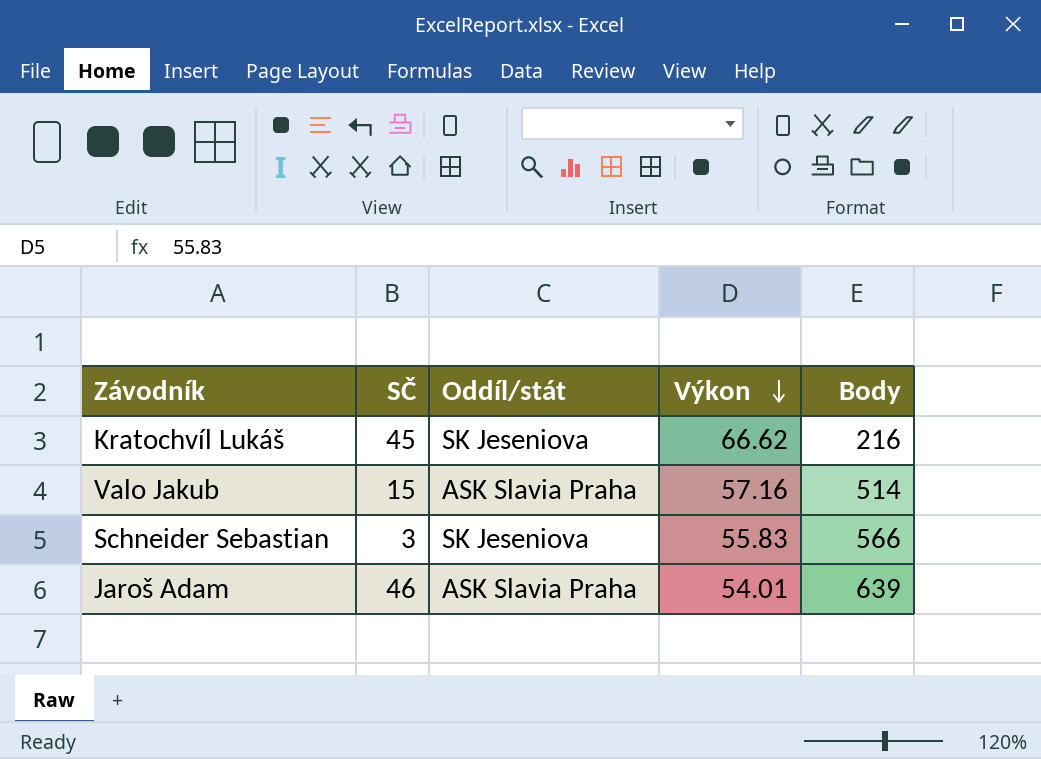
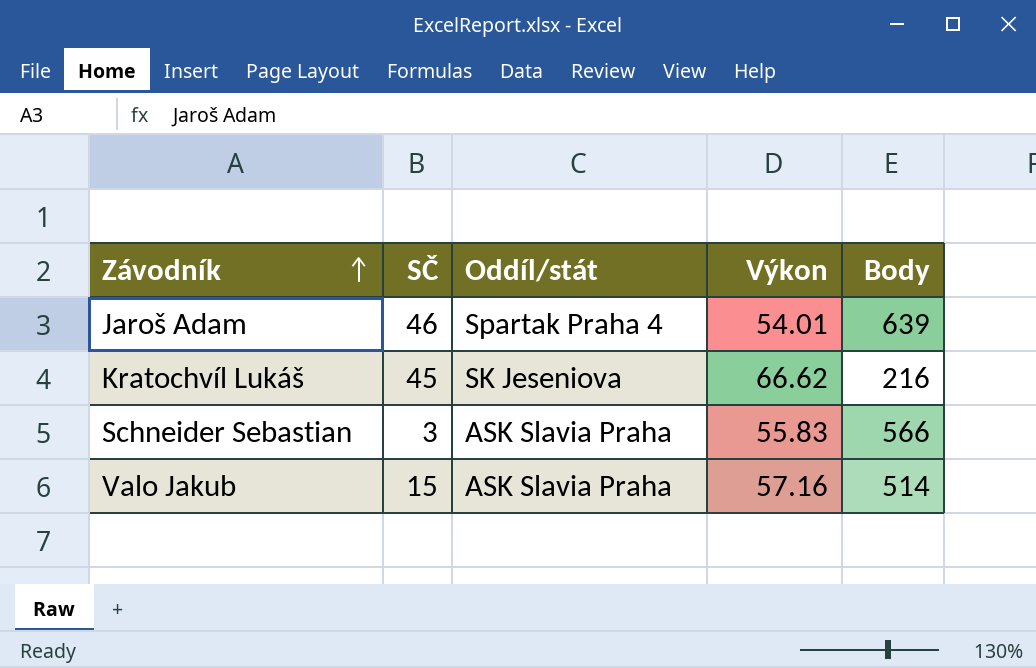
row order: Výkon descending -> Závodník ascending
Jaroš Adam | Oddíl/stát: ASK Slavia Praha -> Spartak Praha 4
Schneider Sebastian | Oddíl/stát: SK Jeseniova -> ASK Slavia Praha

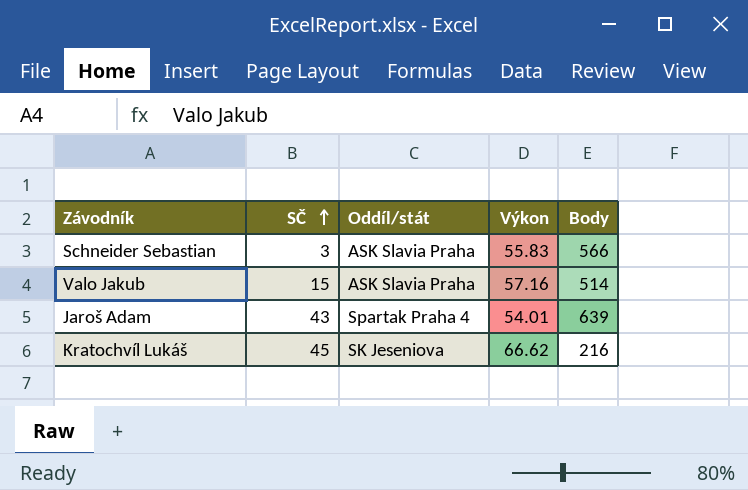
row order: Závodník ascending -> SČ ascending
Jaroš Adam | SČ: 46 -> 43

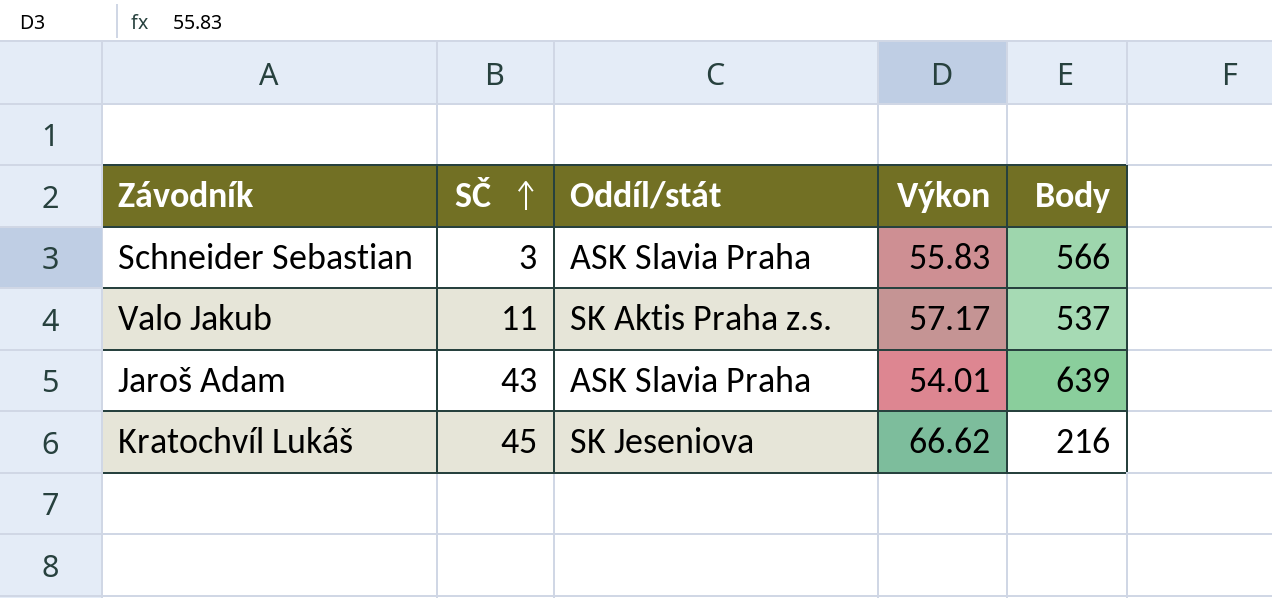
Valo Jakub | SČ: 15 -> 11
Valo Jakub | Oddíl/stát: ASK Slavia Praha -> SK Aktis Praha z.s.
Valo Jakub | Výkon: 57.16 -> 57.17
Valo Jakub | Body: 514 -> 537
Jaroš Adam | Oddíl/stát: Spartak Praha 4 -> ASK Slavia Praha

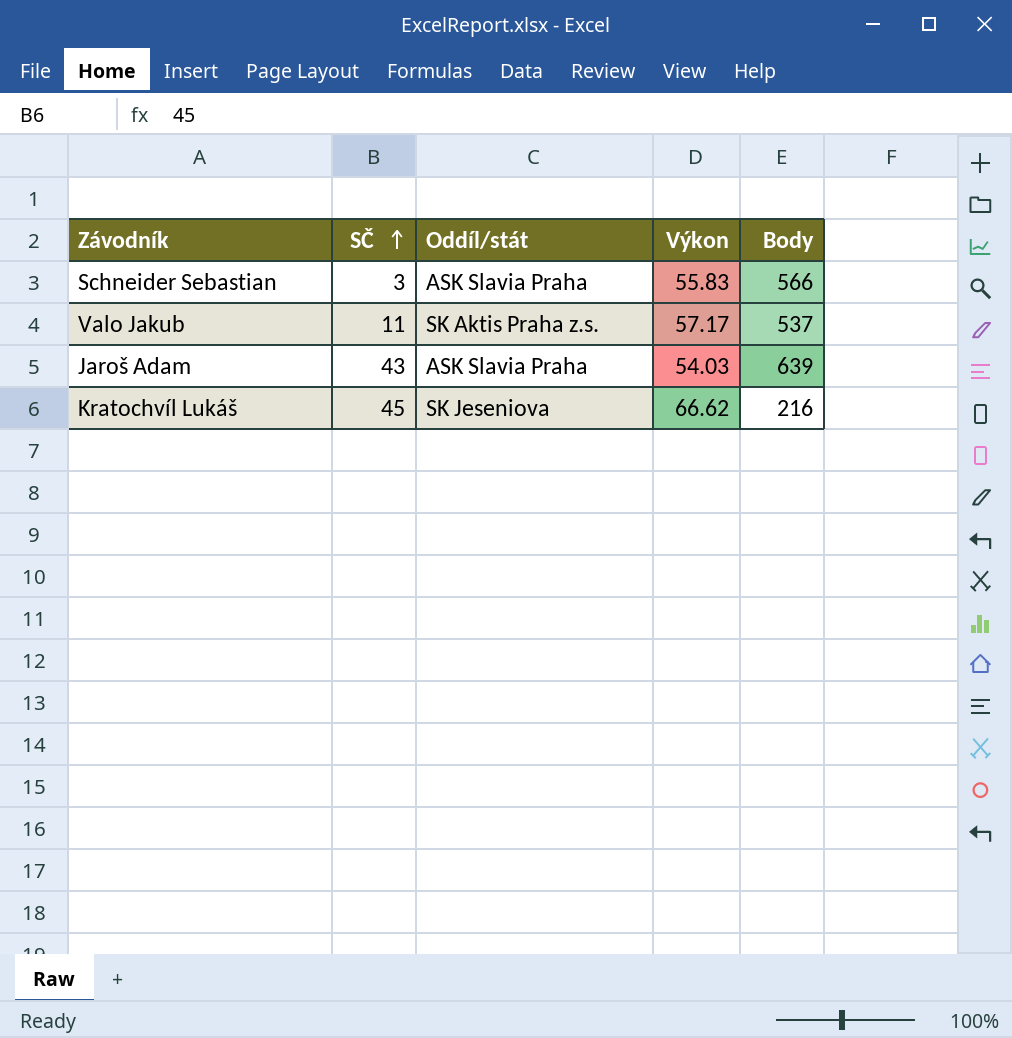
Jaroš Adam | Výkon: 54.01 -> 54.03

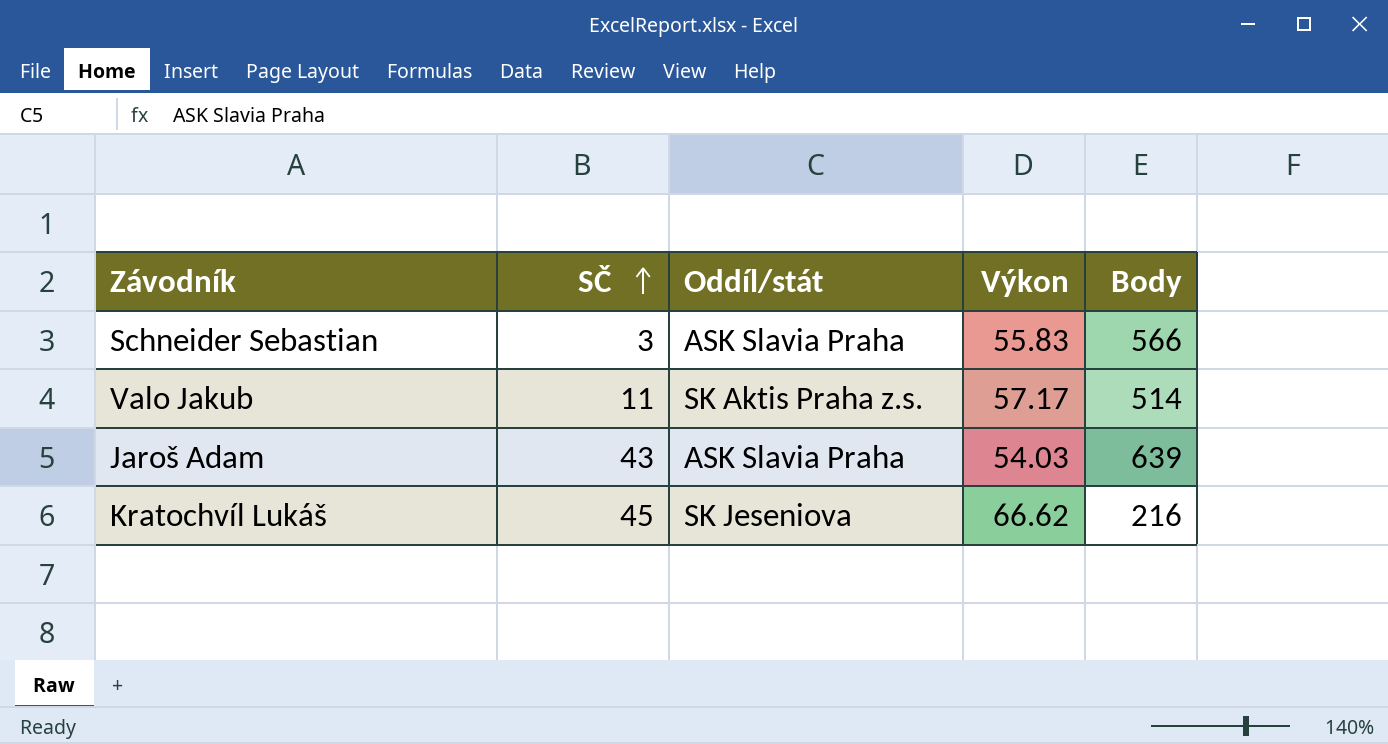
Valo Jakub | Body: 537 -> 514

